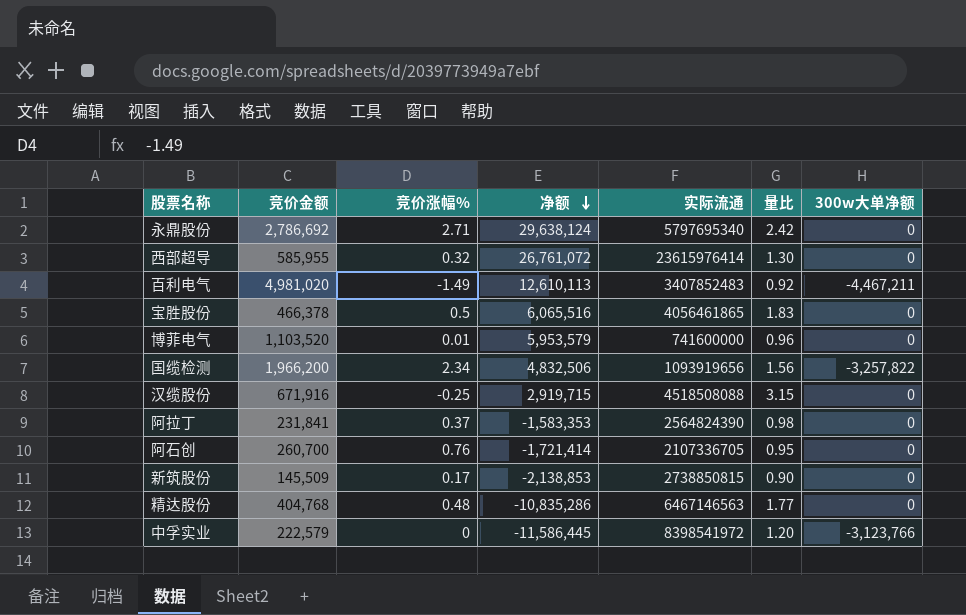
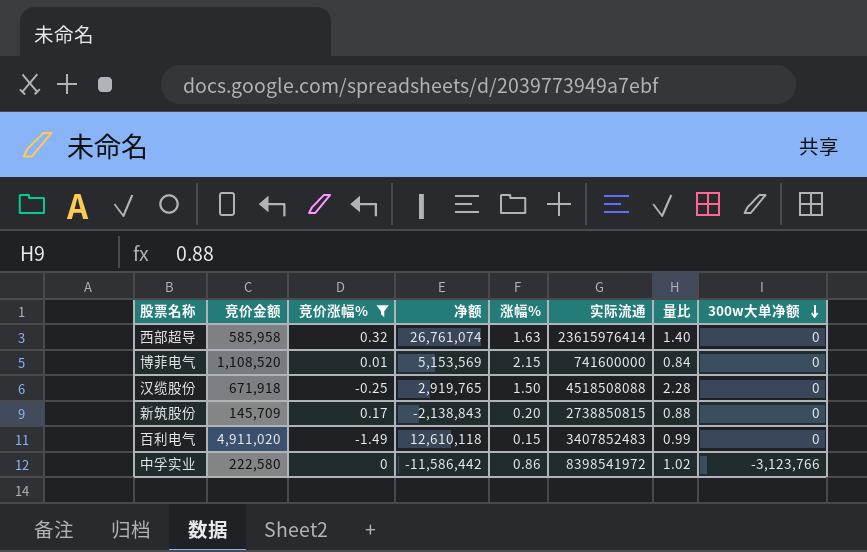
filter: none -> 竞价涨幅% <= 0.32
row order: 净额 descending -> 300w大单净额 descending
column 涨幅% | position: none -> 5
西部超导 | 竞价金额: 585,955 -> 585,958
西部超导 | 净额: 26,761,072 -> 26,761,074
西部超导 | 量比: 1.30 -> 1.40
博菲电气 | 竞价金额: 1,103,520 -> 1,108,520
博菲电气 | 净额: 5,953,579 -> 5,153,569
博菲电气 | 量比: 0.96 -> 0.84
汉缆股份 | 竞价金额: 671,916 -> 671,918
汉缆股份 | 净额: 2,919,715 -> 2,919,765
汉缆股份 | 量比: 3.15 -> 2.28
新筑股份 | 竞价金额: 145,509 -> 145,709
新筑股份 | 净额: -2,138,853 -> -2,138,843
新筑股份 | 量比: 0.90 -> 0.88
百利电气 | 竞价金额: 4,981,020 -> 4,911,020
百利电气 | 净额: 12,610,113 -> 12,610,118
百利电气 | 量比: 0.92 -> 0.99
百利电气 | 300w大单净额: -4,467,211 -> 0
中孚实业 | 竞价金额: 222,579 -> 222,580
中孚实业 | 净额: -11,586,445 -> -11,586,442
中孚实业 | 量比: 1.20 -> 1.02

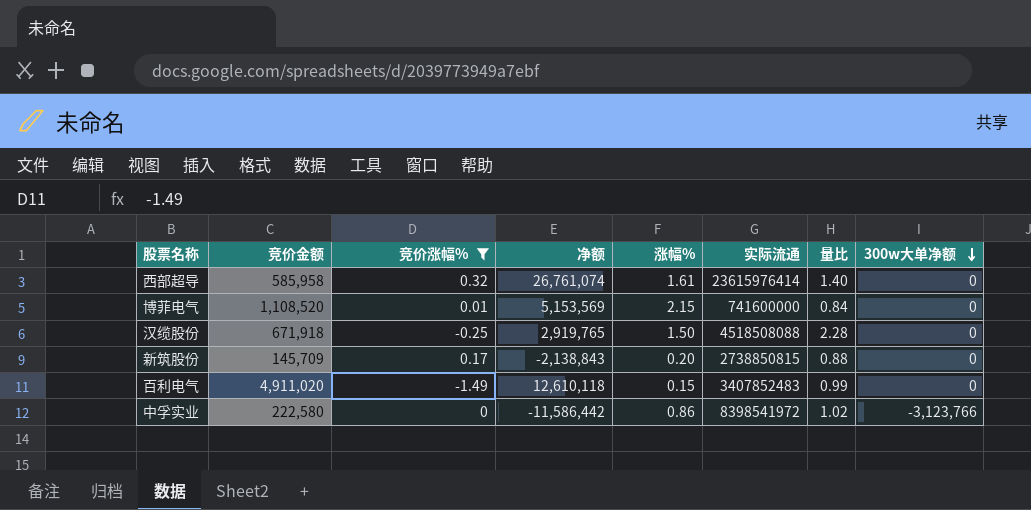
西部超导 | 涨幅%: 1.63 -> 1.61

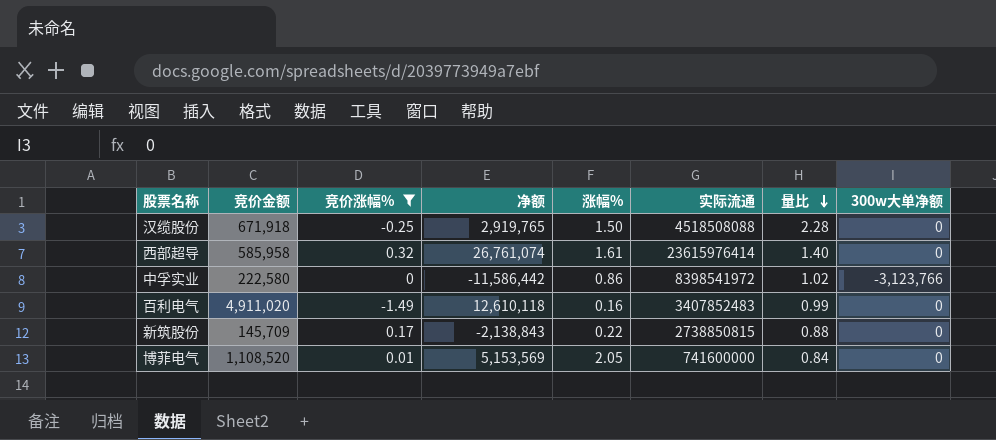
row order: 300w大单净额 descending -> 量比 descending
百利电气 | 涨幅%: 0.15 -> 0.16
新筑股份 | 涨幅%: 0.20 -> 0.22
博菲电气 | 涨幅%: 2.15 -> 2.05

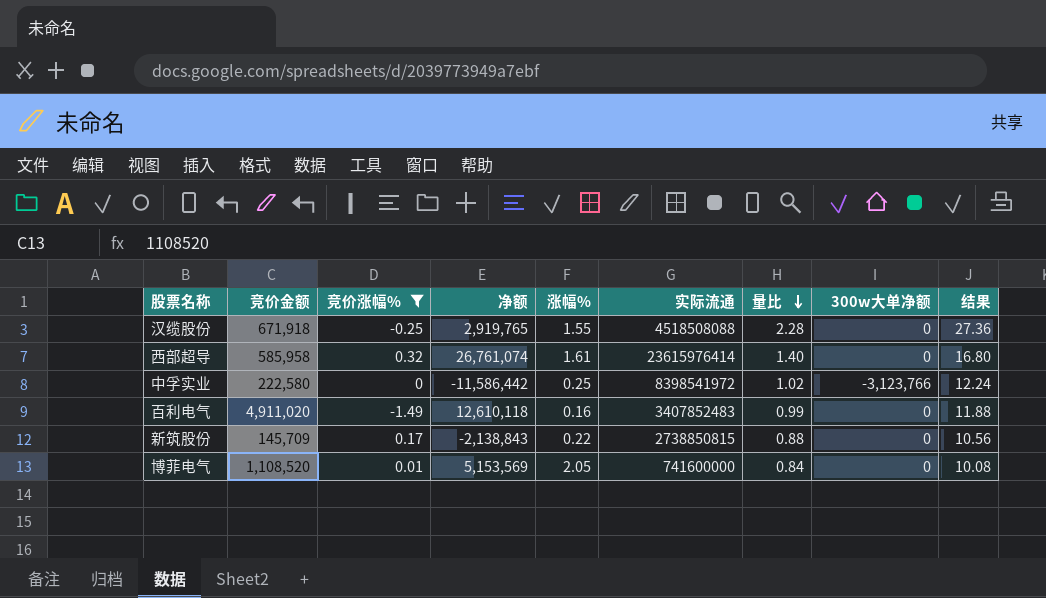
column 结果 | formula: none -> [量比] * 12
汉缆股份 | 涨幅%: 1.50 -> 1.55
中孚实业 | 涨幅%: 0.86 -> 0.25

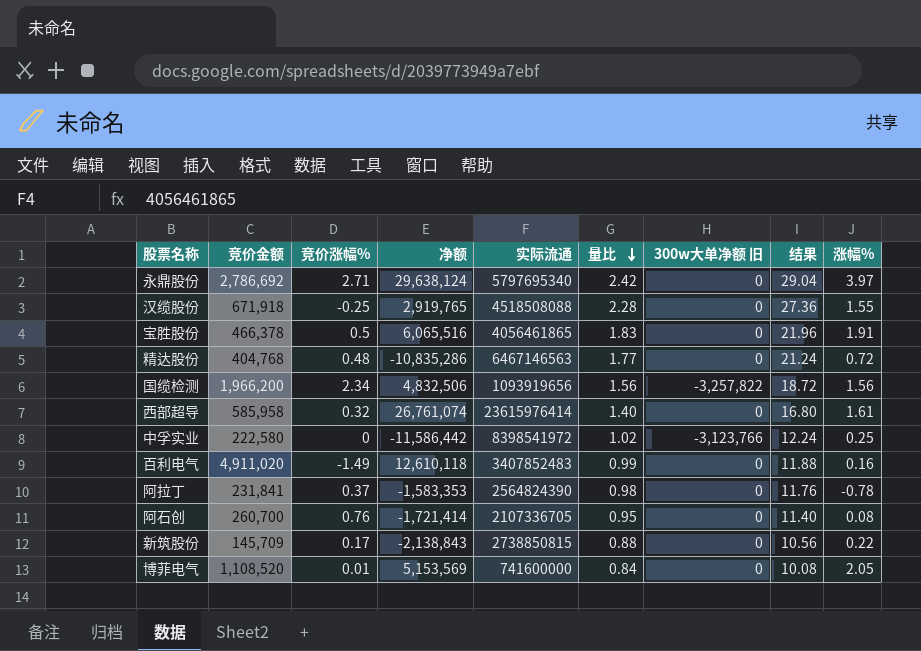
filter: 竞价涨幅% <= 0.32 -> none
column name: 300w大单净额 -> 300w大单净额 旧
column 涨幅% | position: 5 -> 9

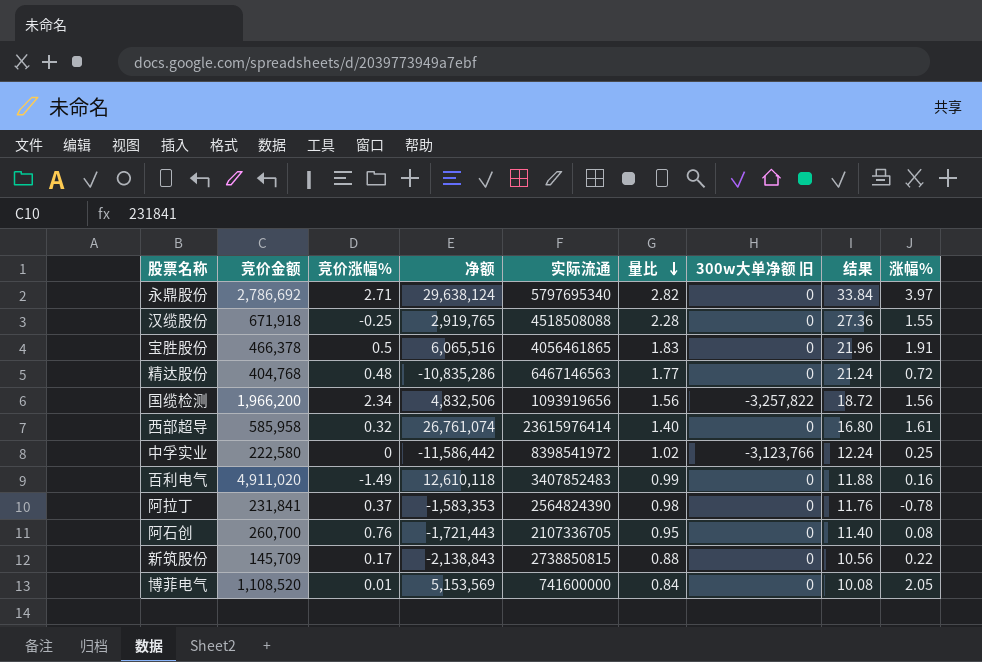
永鼎股份 | 量比: 2.42 -> 2.82
永鼎股份 | 结果: 29.04 -> 33.84
阿石创 | 净额: -1,721,414 -> -1,721,443

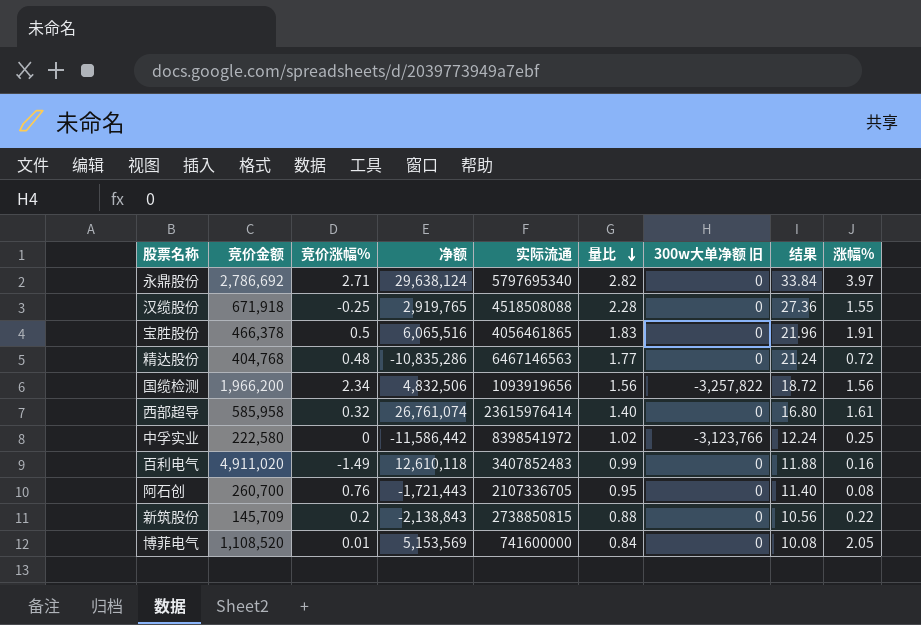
row 阿拉丁: 231,841 | 0.37 | -1,583,353 | 2564824390 | 0.98 | 0 | 11.76 | -0.78 -> none
新筑股份 | 竞价涨幅%: 0.17 -> 0.2

